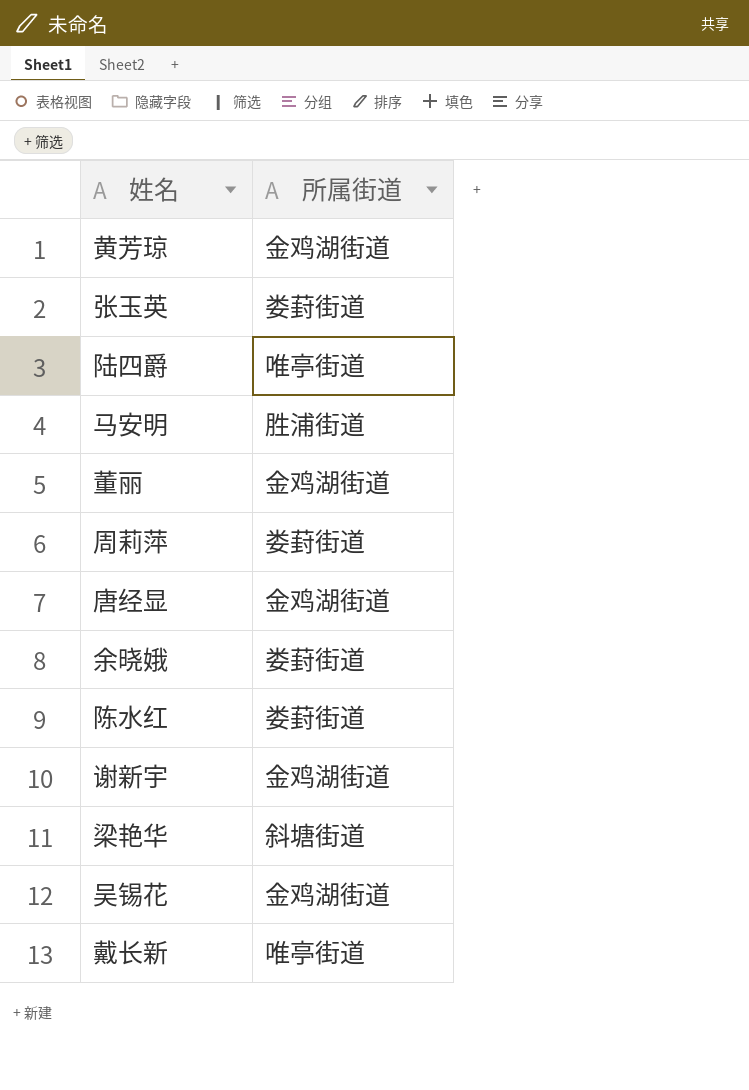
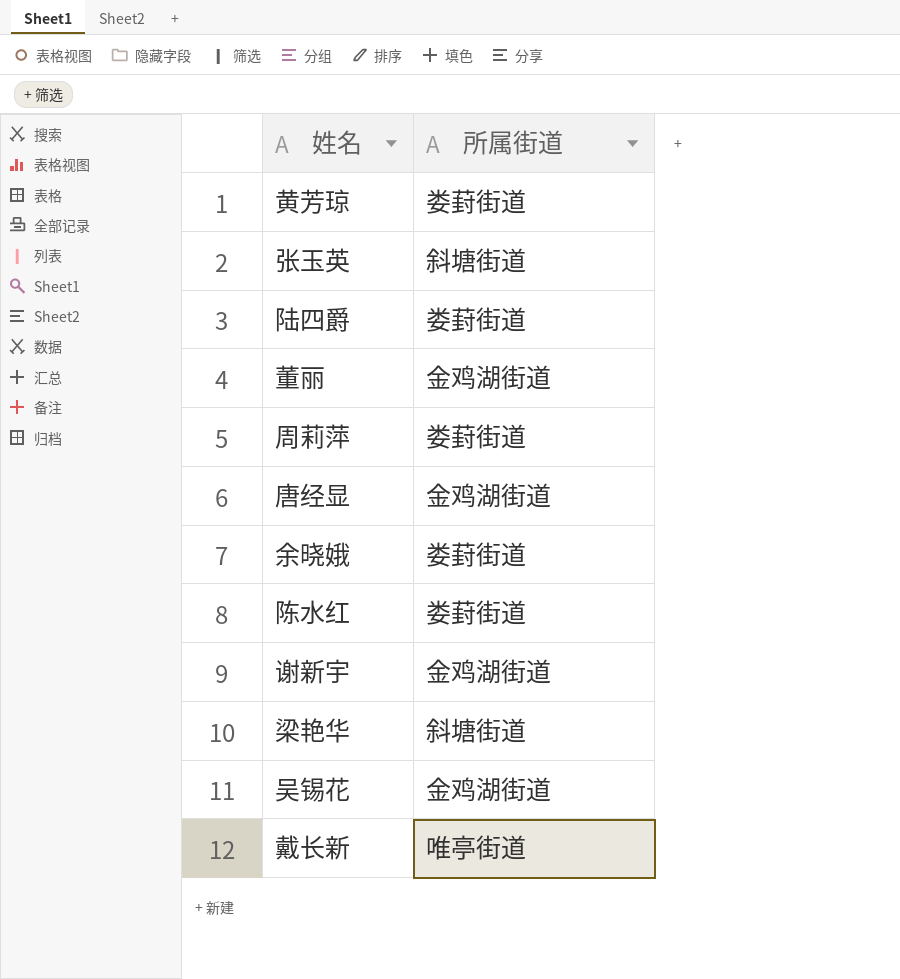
row 马安明: 胜浦街道 -> none
黄芳琼 | 所属街道: 金鸡湖街道 -> 娄葑街道
张玉英 | 所属街道: 娄葑街道 -> 斜塘街道
陆四爵 | 所属街道: 唯亭街道 -> 娄葑街道

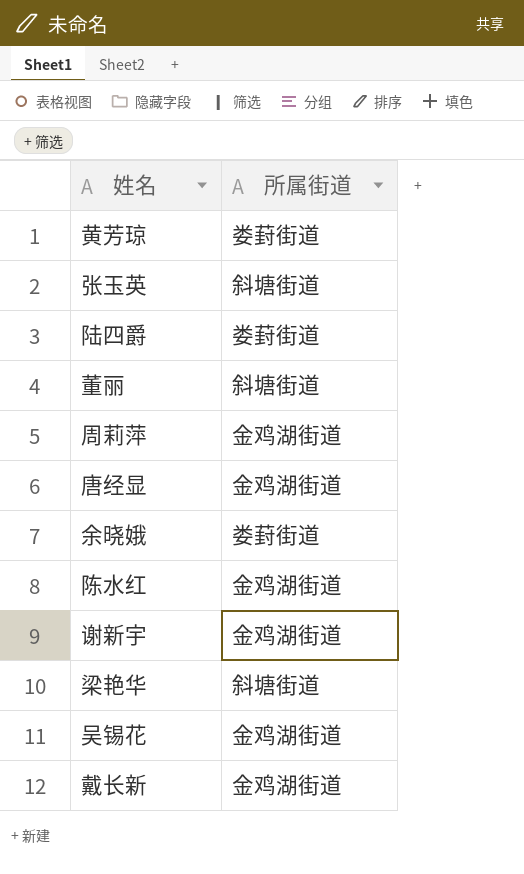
董丽 | 所属街道: 金鸡湖街道 -> 斜塘街道
周莉萍 | 所属街道: 娄葑街道 -> 金鸡湖街道
陈水红 | 所属街道: 娄葑街道 -> 金鸡湖街道
戴长新 | 所属街道: 唯亭街道 -> 金鸡湖街道

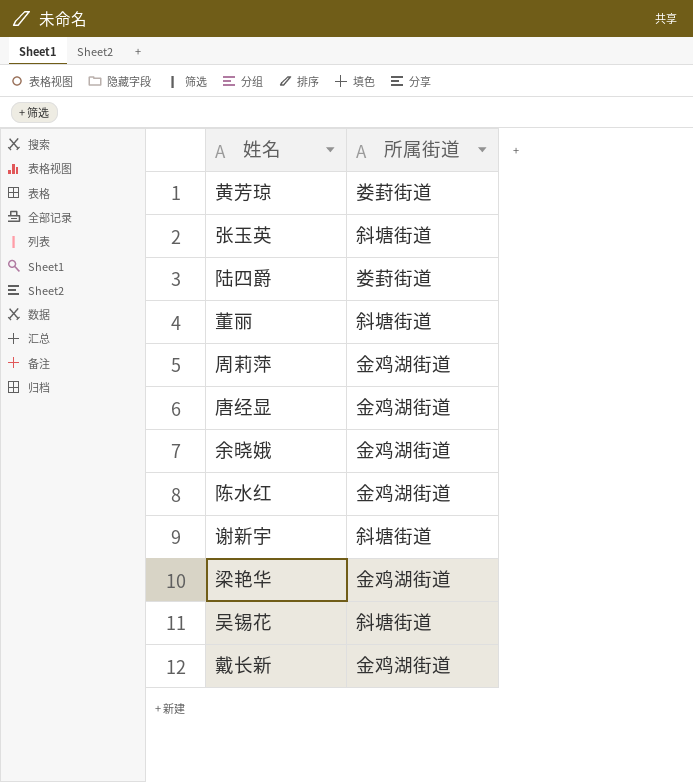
余晓娥 | 所属街道: 娄葑街道 -> 金鸡湖街道
谢新宇 | 所属街道: 金鸡湖街道 -> 斜塘街道
梁艳华 | 所属街道: 斜塘街道 -> 金鸡湖街道
吴锡花 | 所属街道: 金鸡湖街道 -> 斜塘街道

